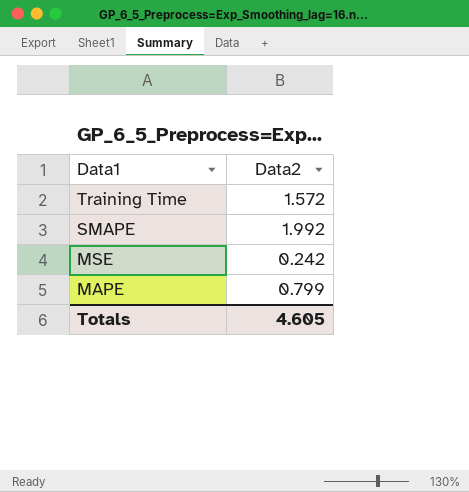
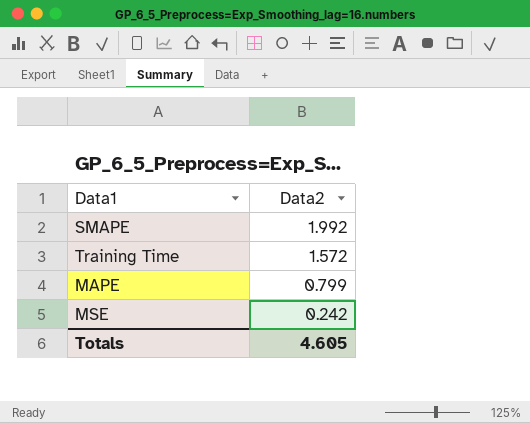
row order: Data1 descending -> Data2 descending

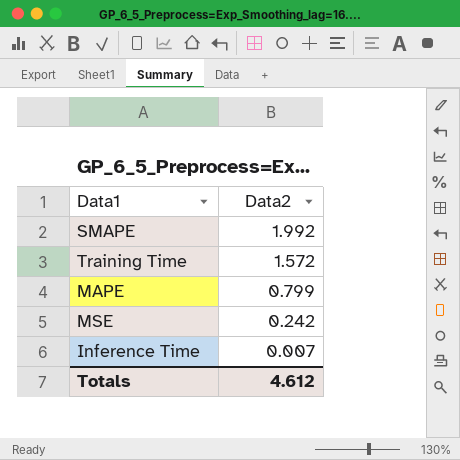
row Inference Time: none -> 0.007
Totals | Data2: 4.605 -> 4.612

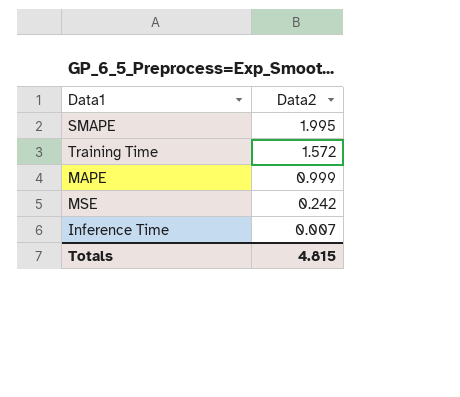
SMAPE | Data2: 1.992 -> 1.995
MAPE | Data2: 0.799 -> 0.999
Totals | Data2: 4.612 -> 4.815

